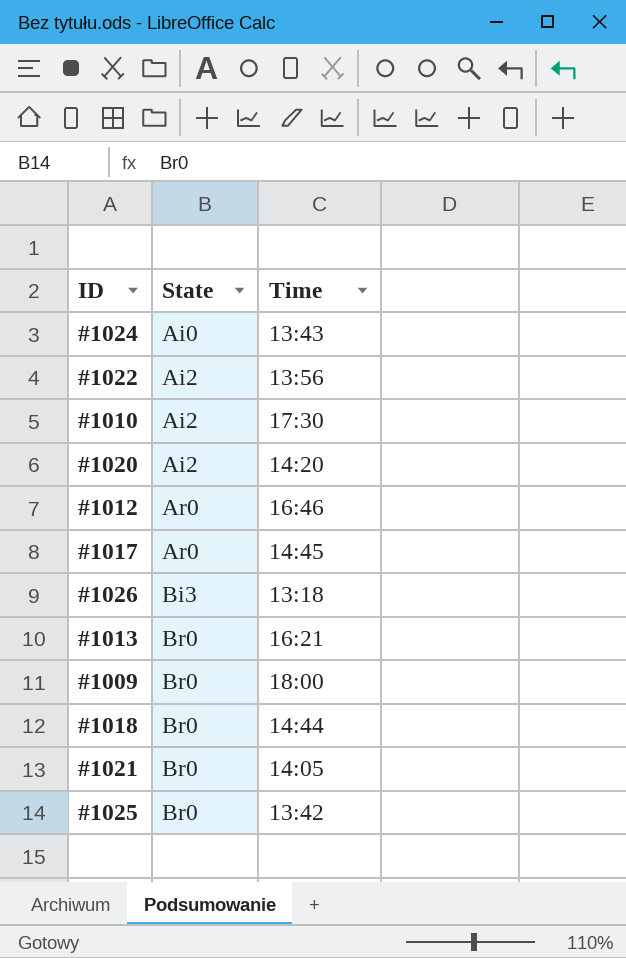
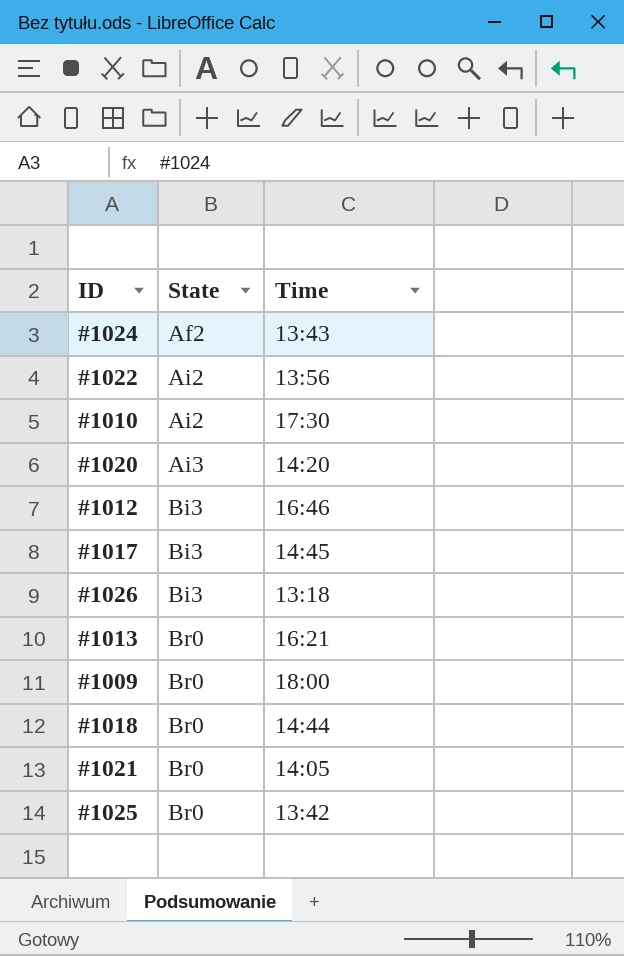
#1024 | State: Ai0 -> Af2
#1020 | State: Ai2 -> Ai3
#1012 | State: Ar0 -> Bi3
#1017 | State: Ar0 -> Bi3

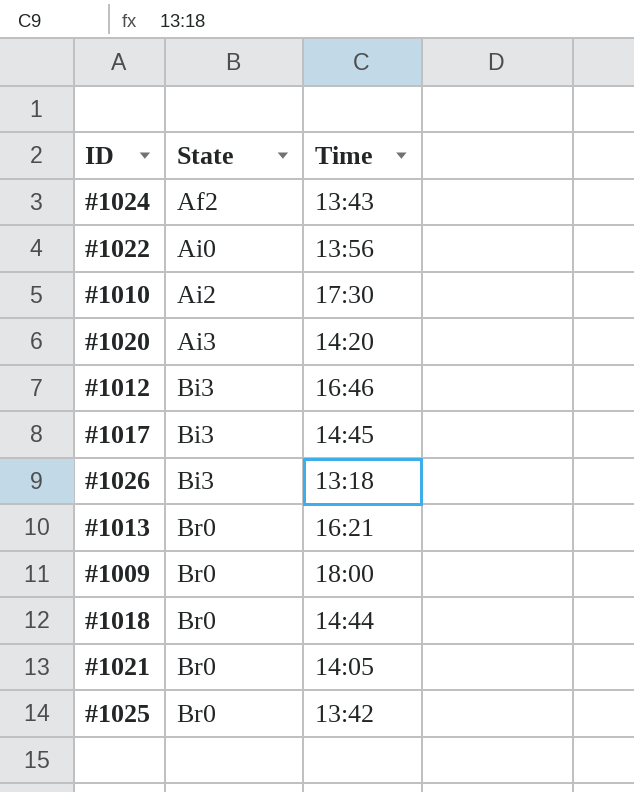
#1022 | State: Ai2 -> Ai0

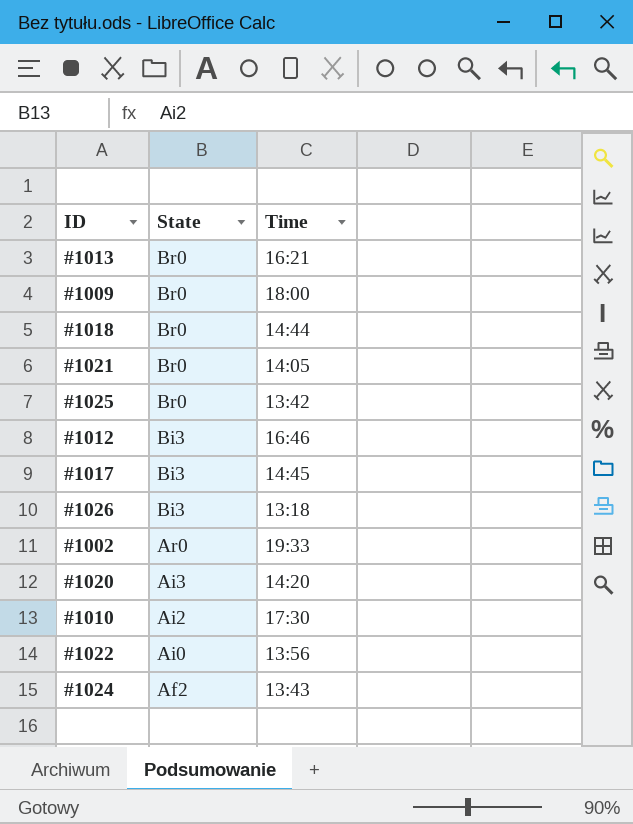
row order: State ascending -> State descending
row #1002: none -> Ar0 | 19:33

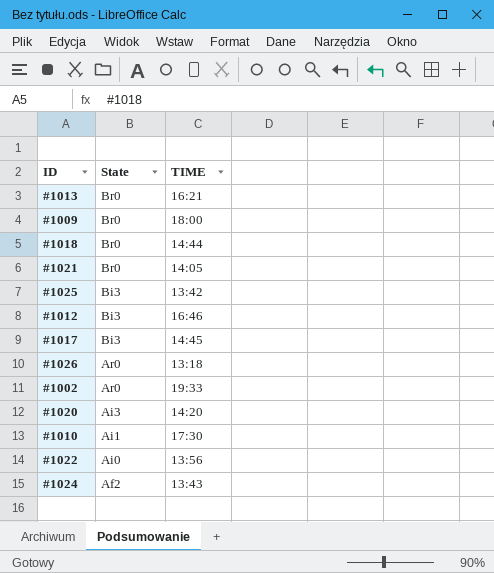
column name: Time -> TIME
#1025 | State: Br0 -> Bi3
#1026 | State: Bi3 -> Ar0
#1010 | State: Ai2 -> Ai1

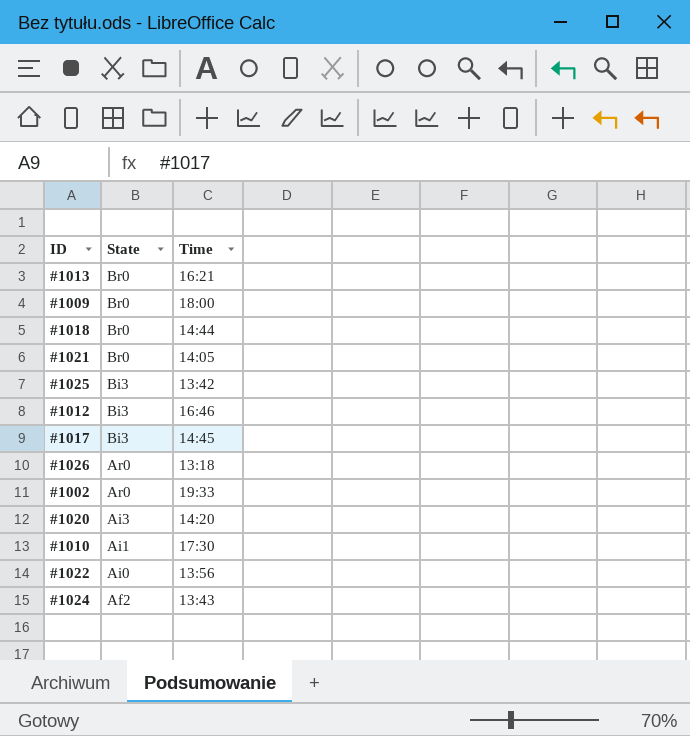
column name: TIME -> Time

